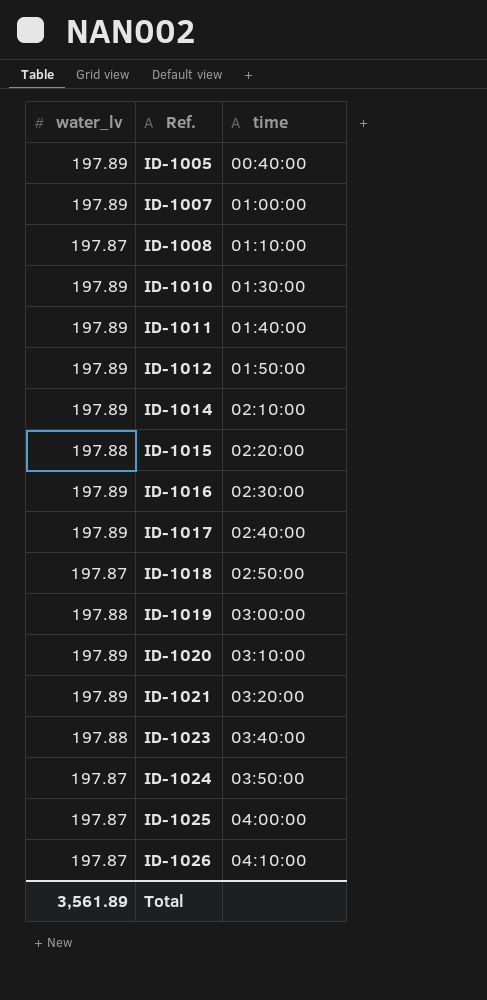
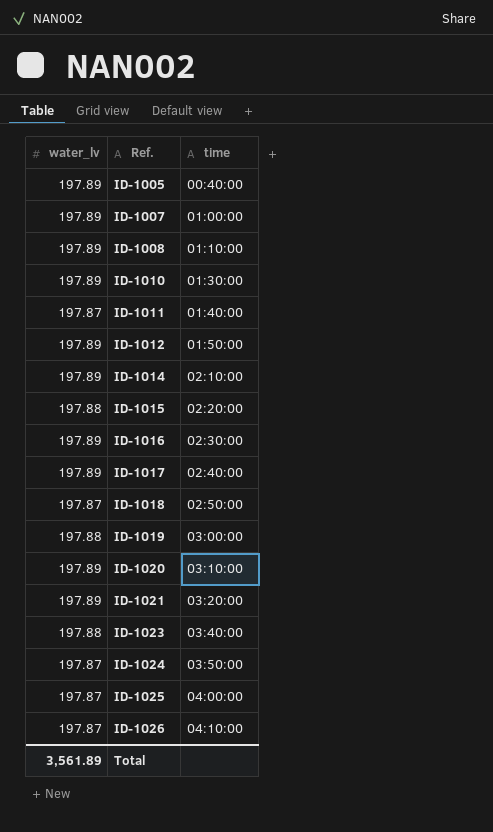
ID-1008 | water_lv: 197.87 -> 197.89
ID-1011 | water_lv: 197.89 -> 197.87

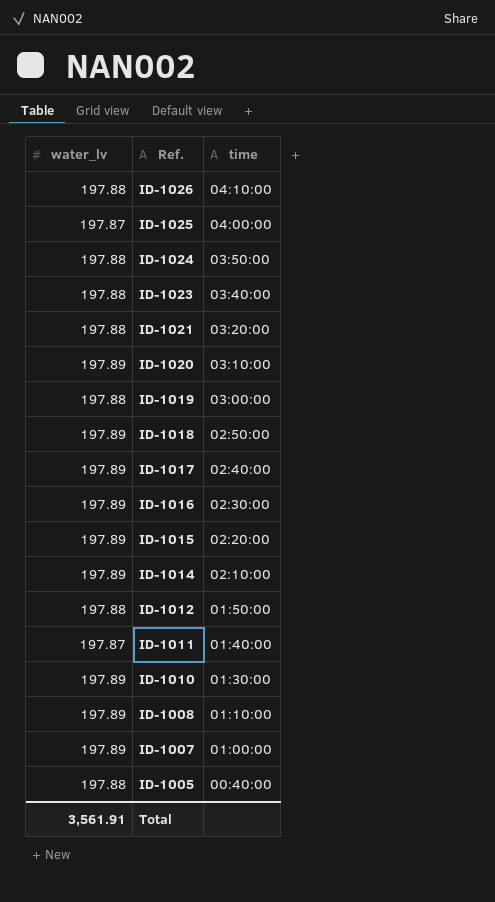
row order: Ref. ascending -> Ref. descending
ID-1026 | water_lv: 197.87 -> 197.88
ID-1024 | water_lv: 197.87 -> 197.88
ID-1021 | water_lv: 197.89 -> 197.88
ID-1018 | water_lv: 197.87 -> 197.89
ID-1015 | water_lv: 197.88 -> 197.89
ID-1012 | water_lv: 197.89 -> 197.88
ID-1005 | water_lv: 197.89 -> 197.88
Total | water_lv: 3,561.89 -> 3,561.91

